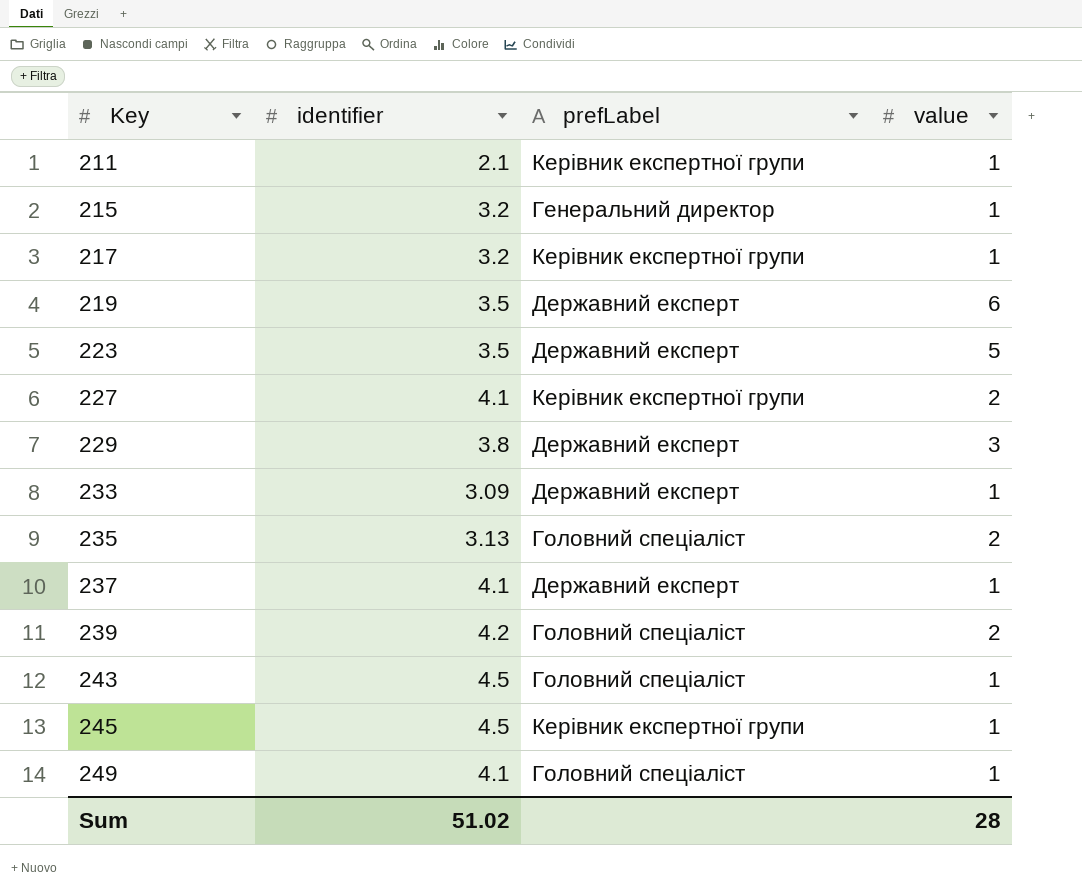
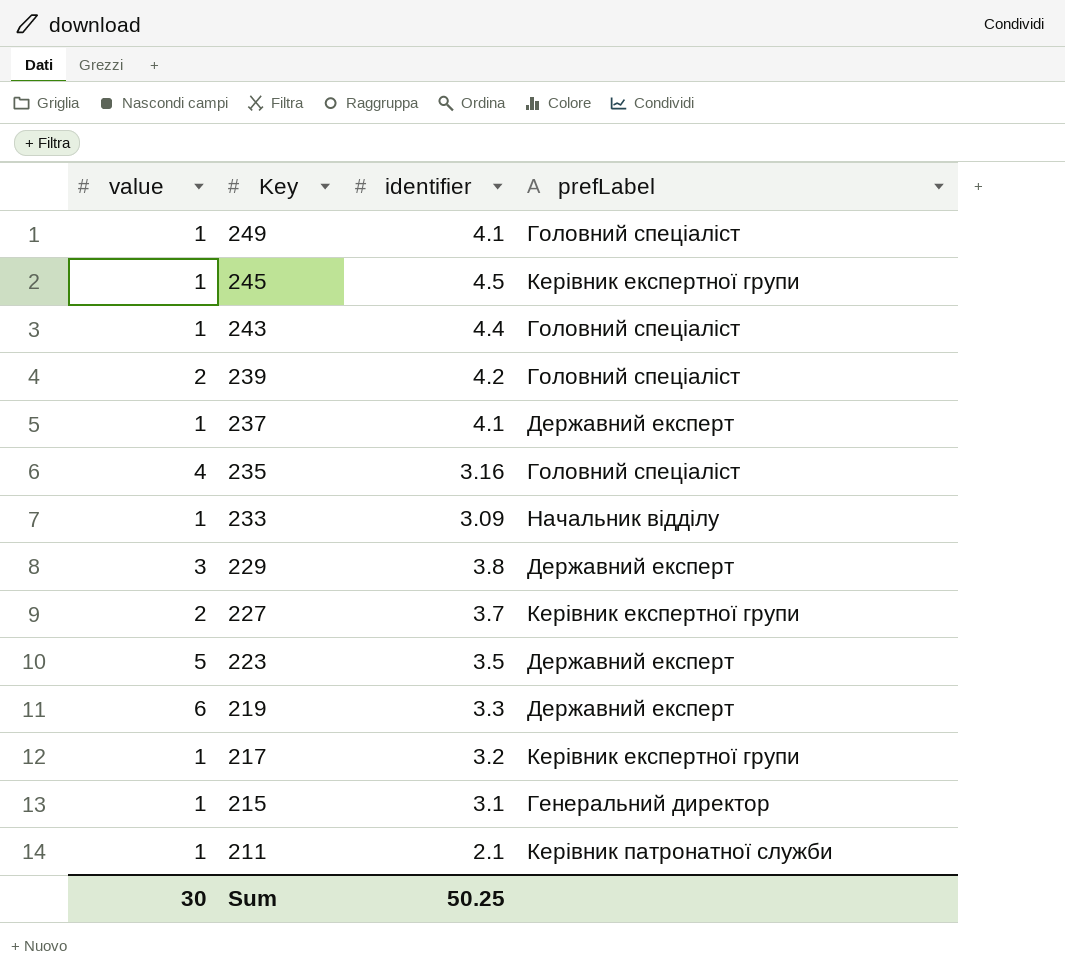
row order: Key ascending -> Key descending
column value | position: 4 -> 1
243 | identifier: 4.5 -> 4.4
235 | value: 2 -> 4
235 | identifier: 3.13 -> 3.16
233 | prefLabel: Державний експерт -> Начальник відділу
227 | identifier: 4.1 -> 3.7
219 | identifier: 3.5 -> 3.3
215 | identifier: 3.2 -> 3.1
211 | prefLabel: Керівник експертної групи -> Керівник патронатної служби
Sum | value: 28 -> 30
Sum | identifier: 51.02 -> 50.25

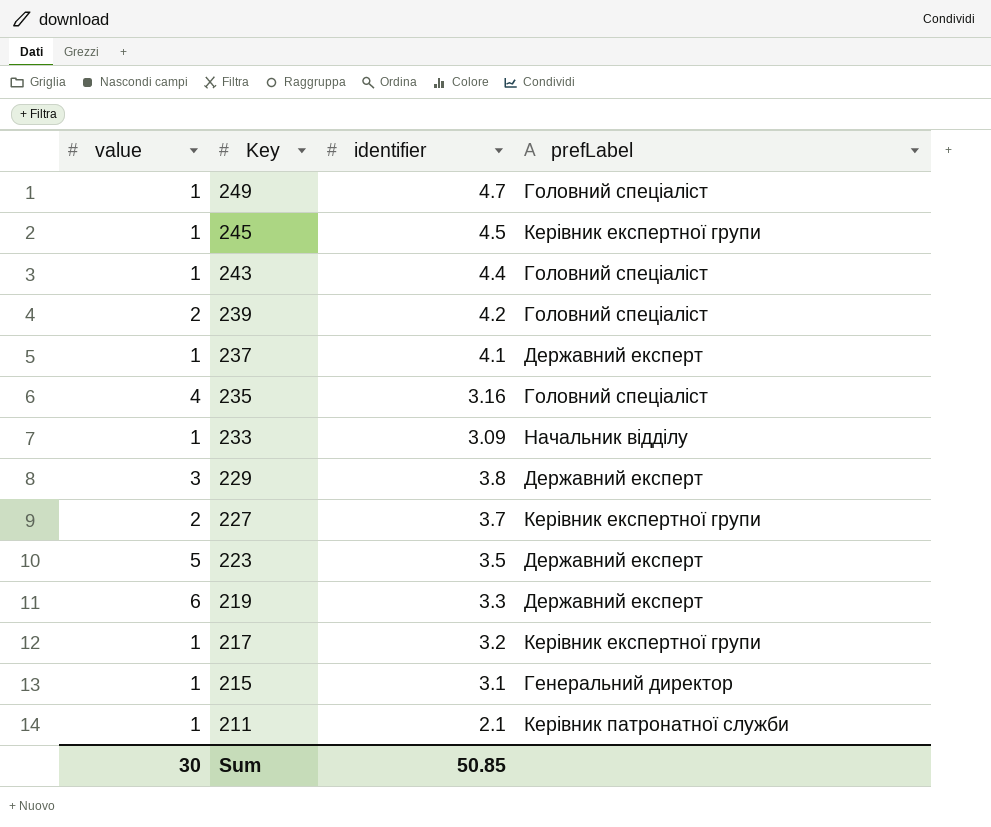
249 | identifier: 4.1 -> 4.7
Sum | identifier: 50.25 -> 50.85

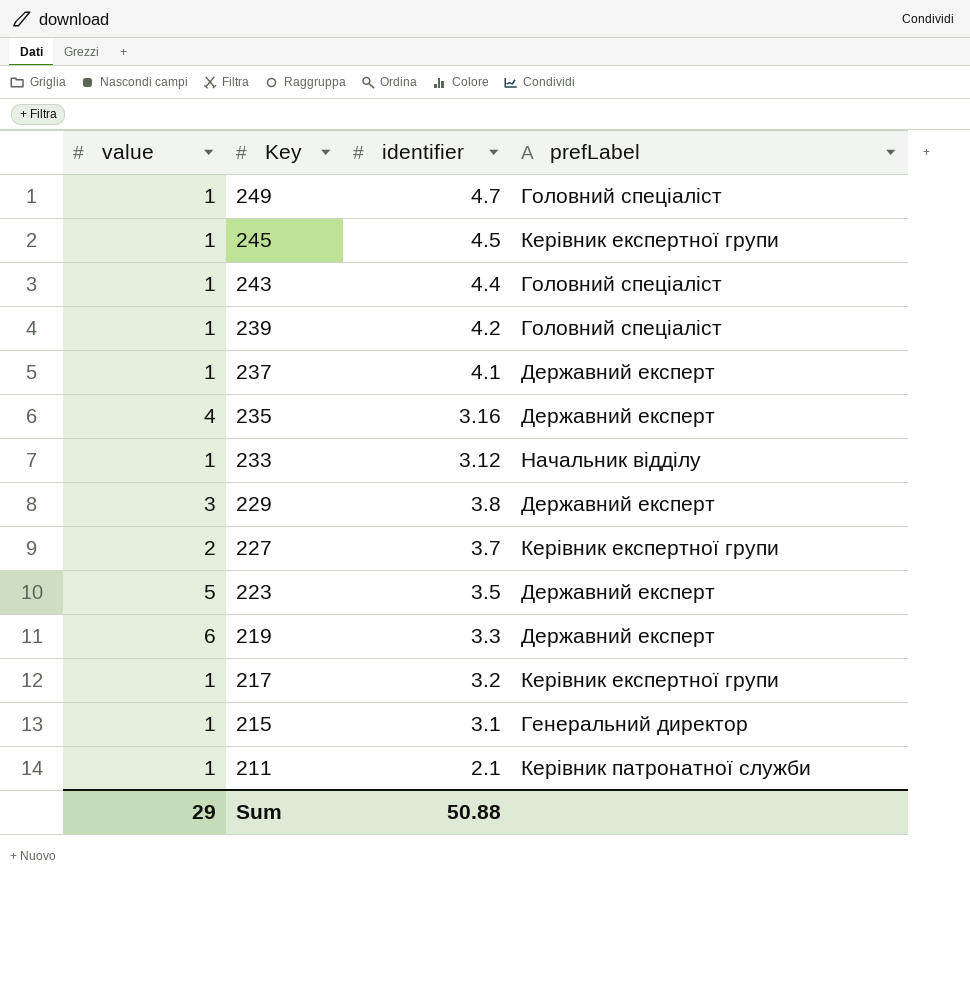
239 | value: 2 -> 1
235 | prefLabel: Головний спеціаліст -> Державний експерт
233 | identifier: 3.09 -> 3.12
Sum | value: 30 -> 29
Sum | identifier: 50.85 -> 50.88

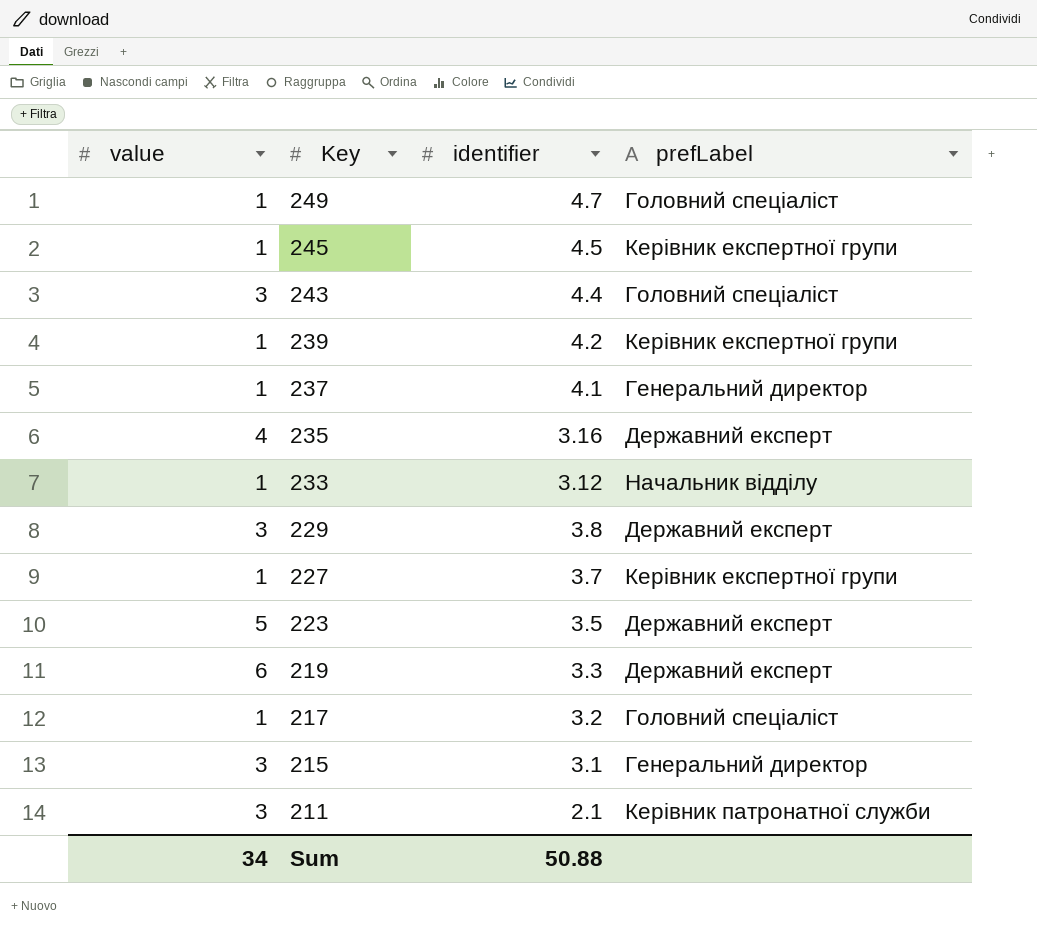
243 | value: 1 -> 3
239 | prefLabel: Головний спеціаліст -> Керівник експертної групи
237 | prefLabel: Державний експерт -> Генеральний директор
227 | value: 2 -> 1
217 | prefLabel: Керівник експертної групи -> Головний спеціаліст
215 | value: 1 -> 3
211 | value: 1 -> 3
Sum | value: 29 -> 34

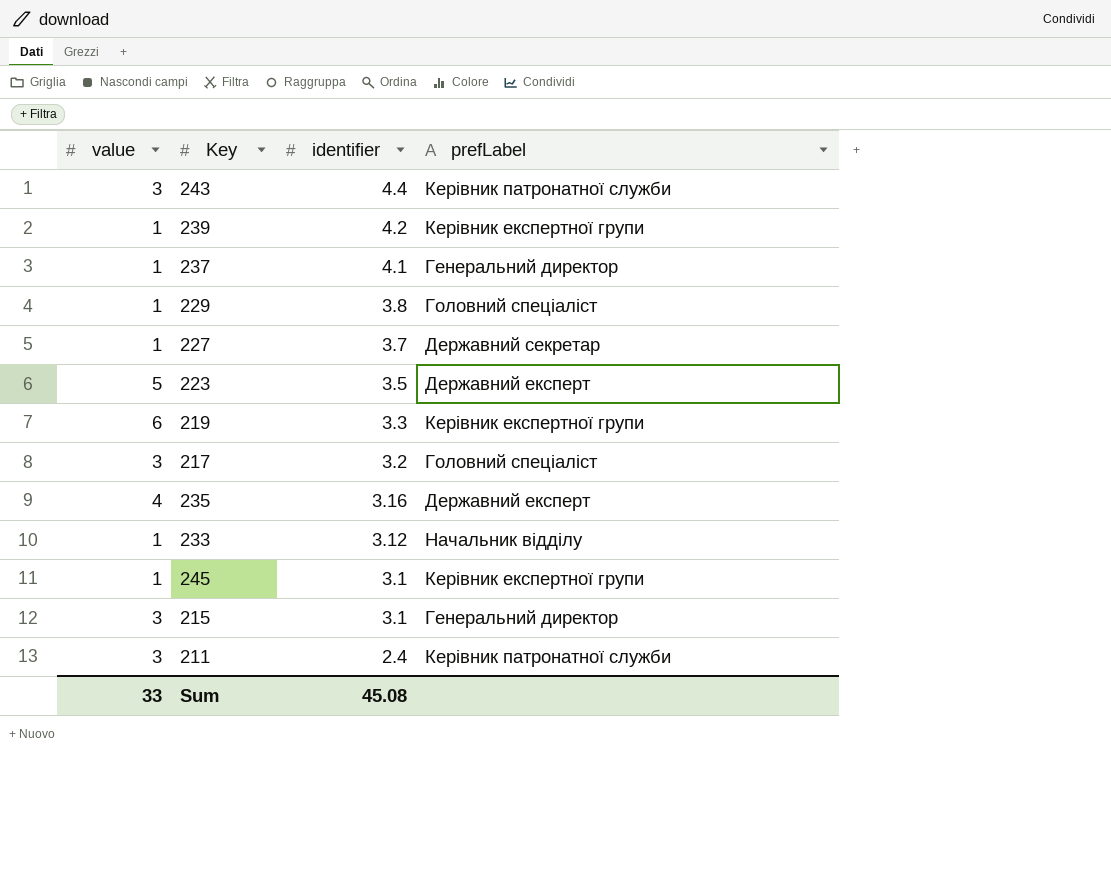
row order: Key descending -> identifier descending
row 249: 1 | 4.7 | Головний спеціаліст -> none
243 | prefLabel: Головний спеціаліст -> Керівник патронатної служби
229 | value: 3 -> 1
229 | prefLabel: Державний експерт -> Головний спеціаліст
227 | prefLabel: Керівник експертної групи -> Державний секретар
219 | prefLabel: Державний експерт -> Керівник експертної групи
217 | value: 1 -> 3
245 | identifier: 4.5 -> 3.1
211 | identifier: 2.1 -> 2.4
Sum | value: 34 -> 33
Sum | identifier: 50.88 -> 45.08

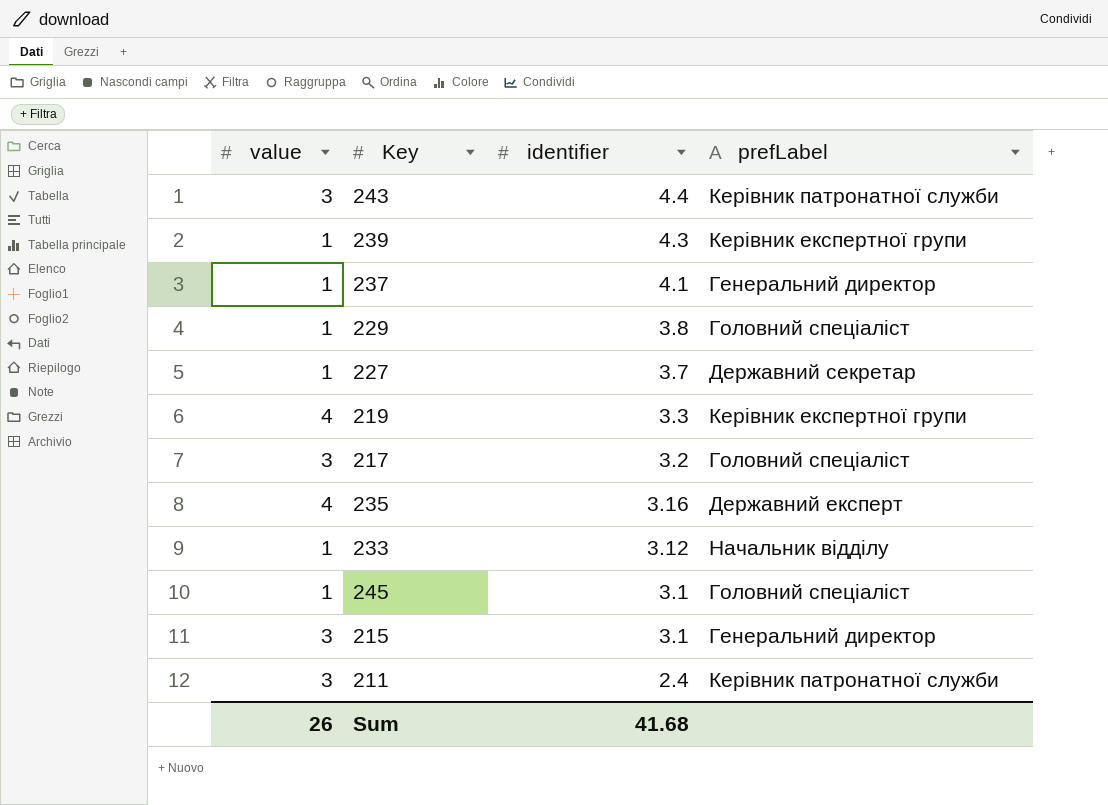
row 223: 5 | 3.5 | Державний експерт -> none
239 | identifier: 4.2 -> 4.3
219 | value: 6 -> 4
245 | prefLabel: Керівник експертної групи -> Головний спеціаліст
Sum | value: 33 -> 26
Sum | identifier: 45.08 -> 41.68

